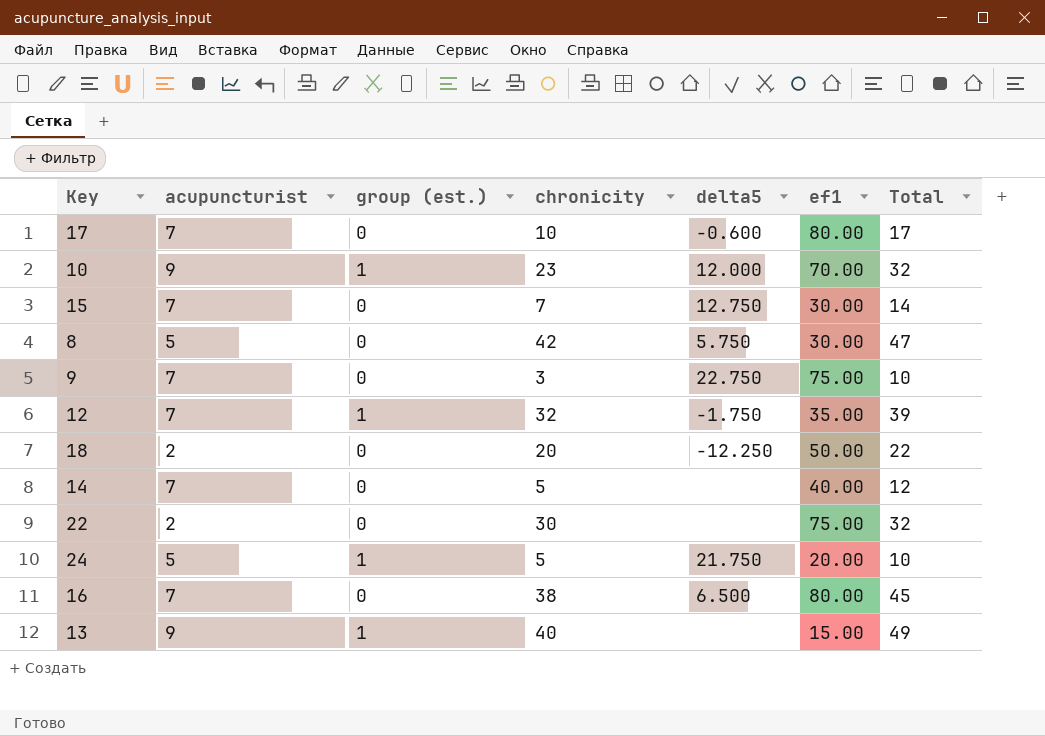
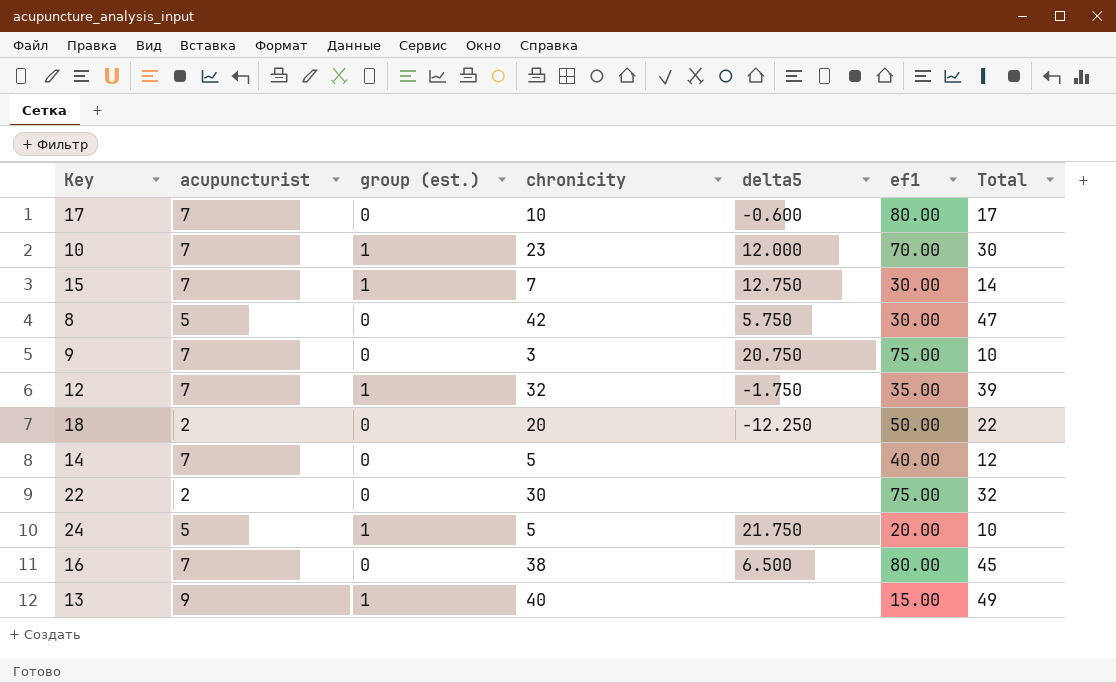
10 | acupuncturist: 9 -> 7
10 | Total: 32 -> 30
15 | group (est.): 0 -> 1
9 | delta5: 22.750 -> 20.750

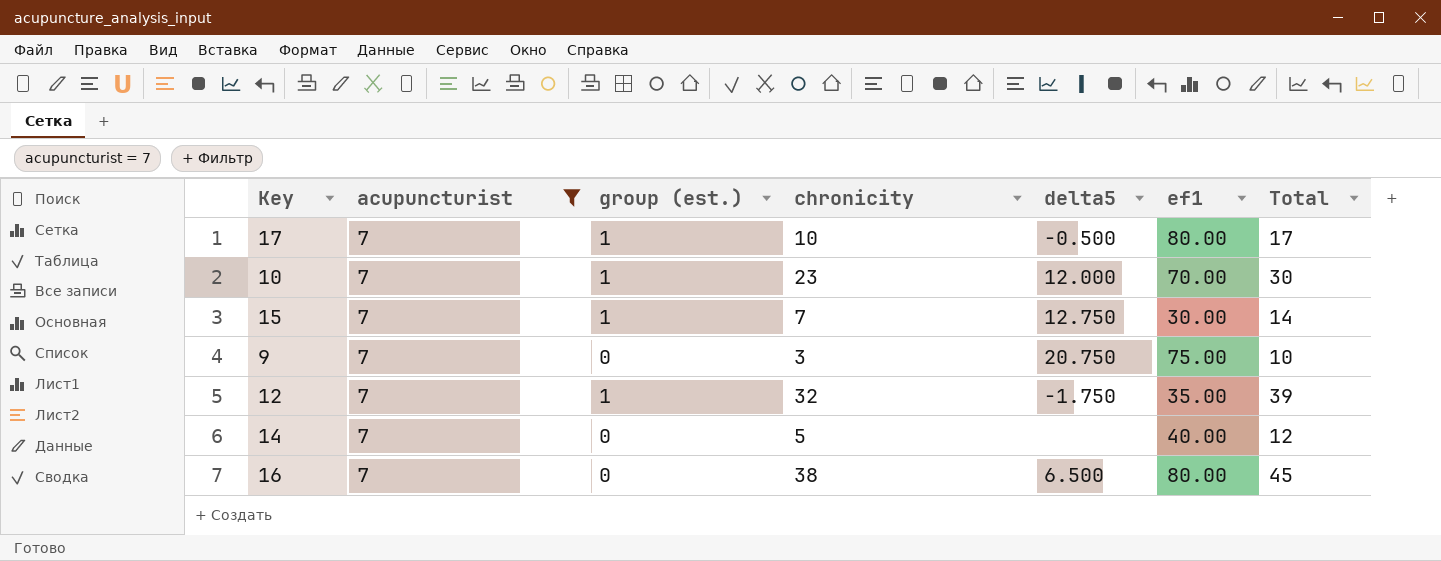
filter: none -> acupuncturist = 7
17 | group (est.): 0 -> 1
17 | delta5: -0.600 -> -0.500

